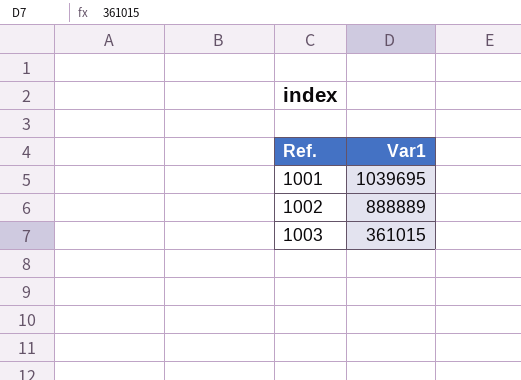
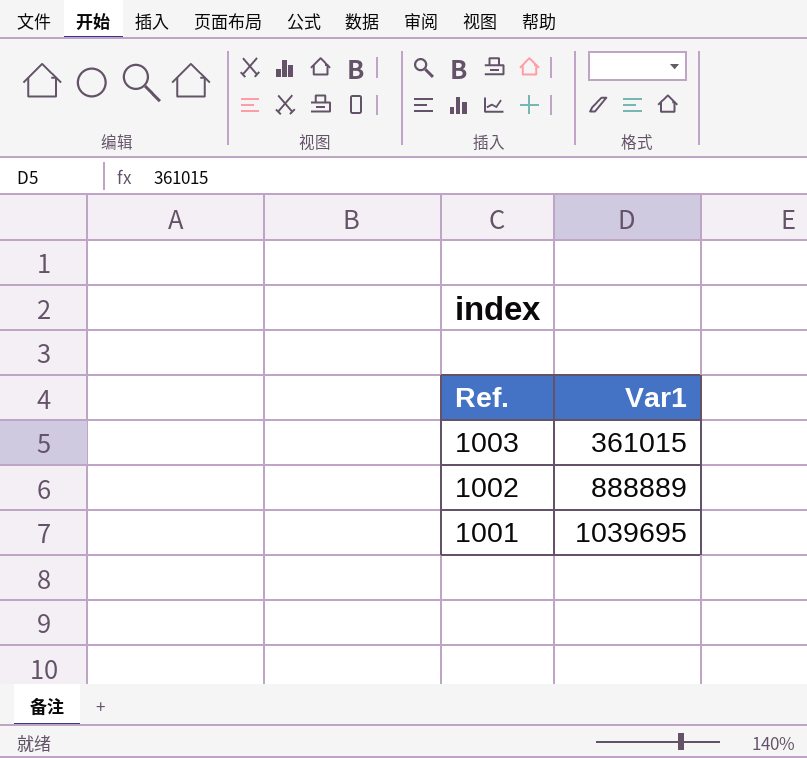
row order: Ref. ascending -> Ref. descending

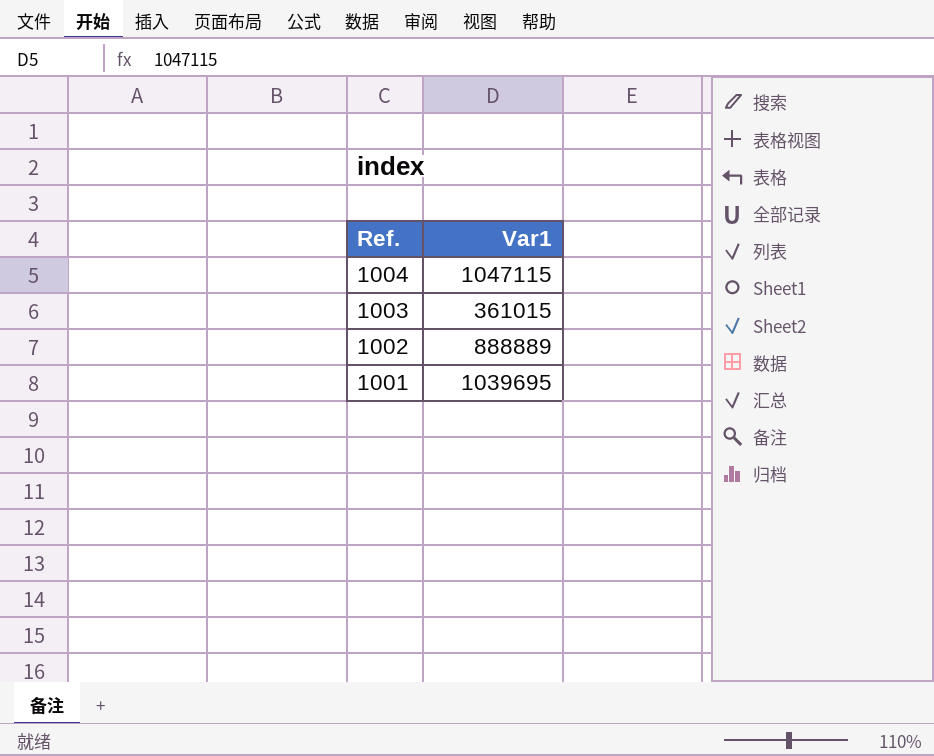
row 1004: none -> 1047115

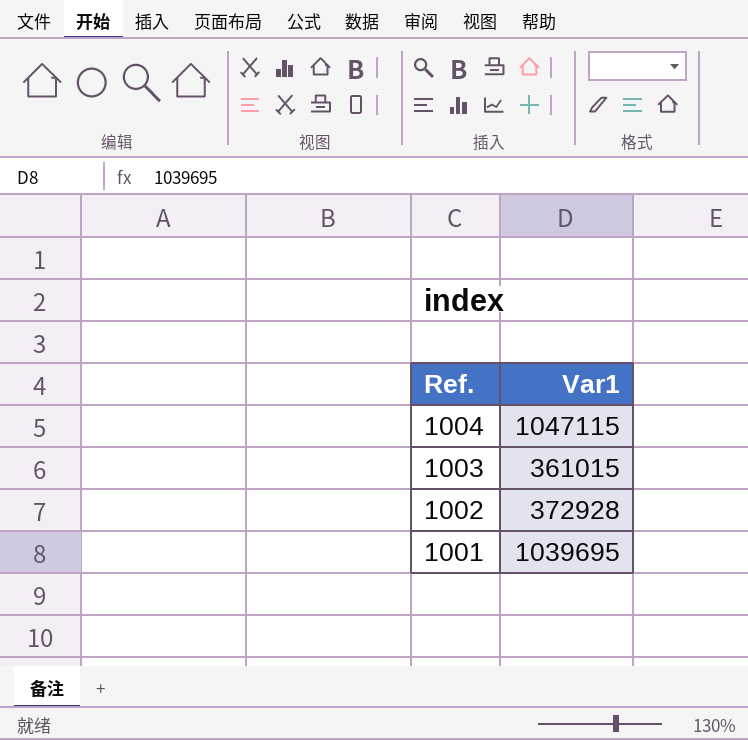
1002 | Var1: 888889 -> 372928

